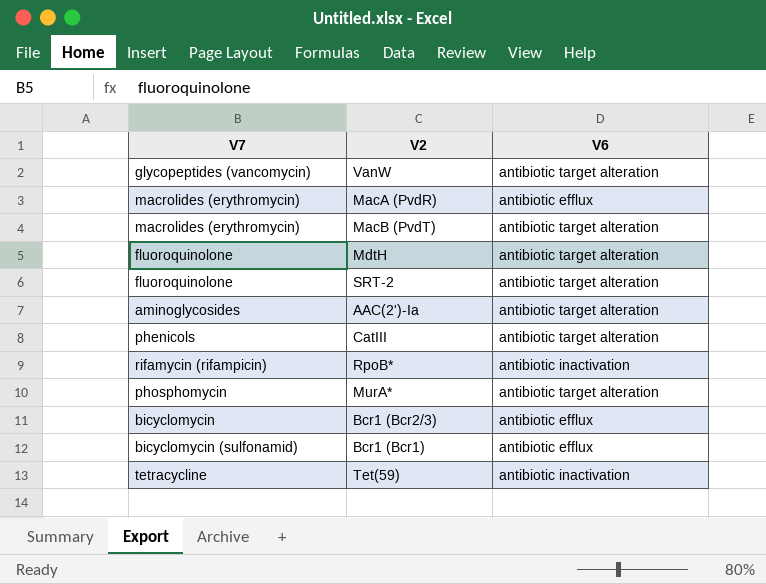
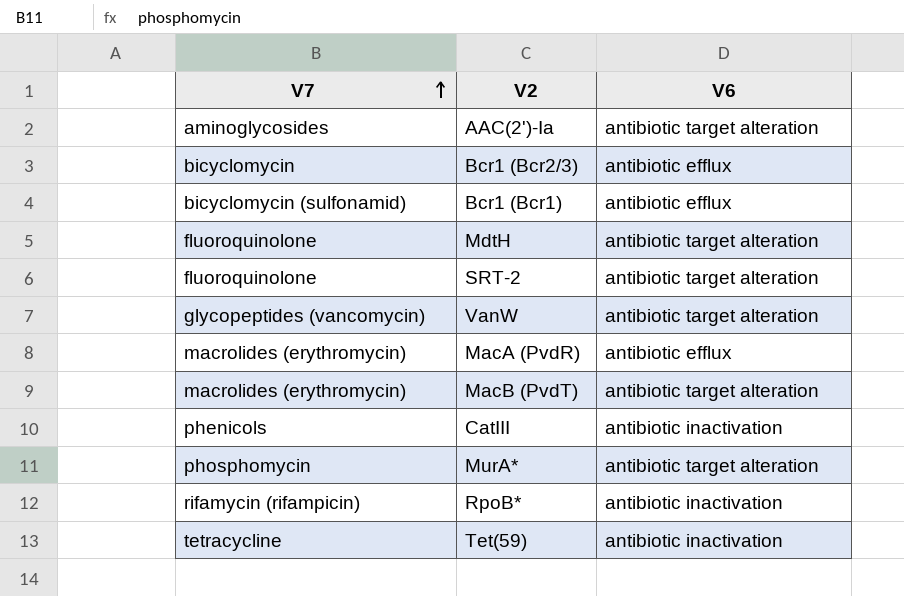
row order: none -> V7 ascending
CatIII | V6: antibiotic target alteration -> antibiotic inactivation

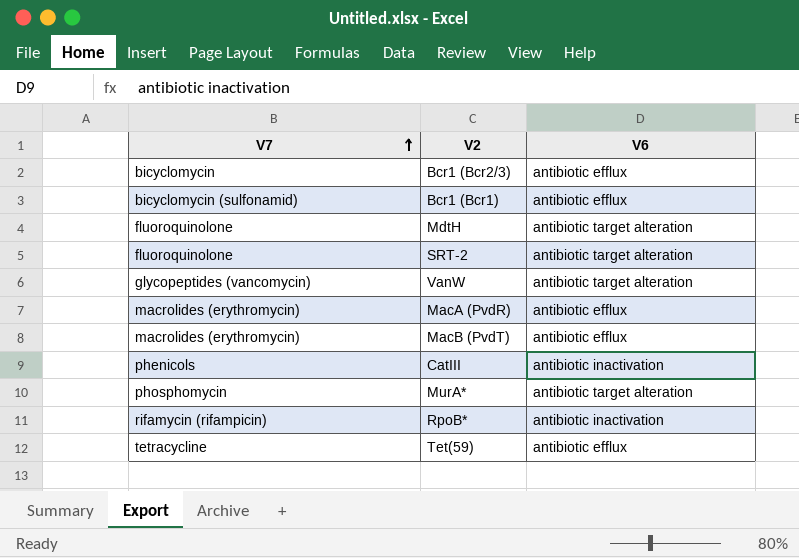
row AAC(2')-Ia: aminoglycosides | antibiotic target alteration -> none
MacB (PvdT) | V6: antibiotic target alteration -> antibiotic efflux
Tet(59) | V6: antibiotic inactivation -> antibiotic efflux

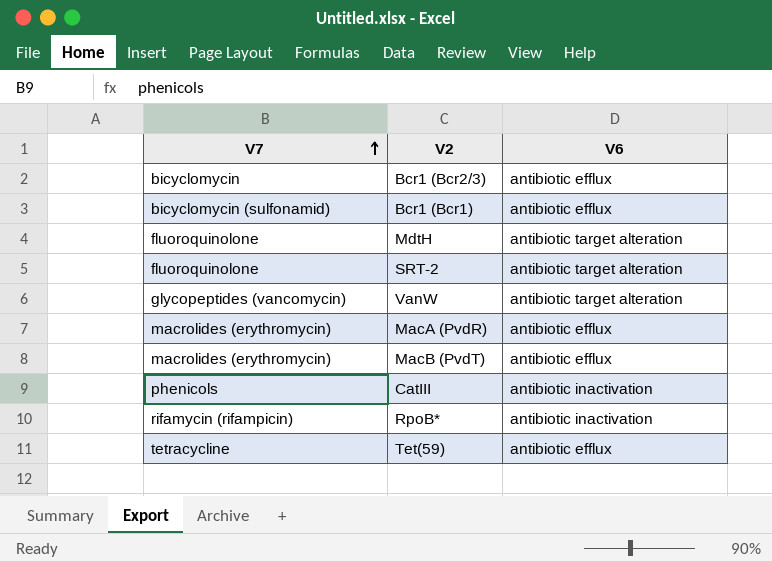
row MurA*: phosphomycin | antibiotic target alteration -> none

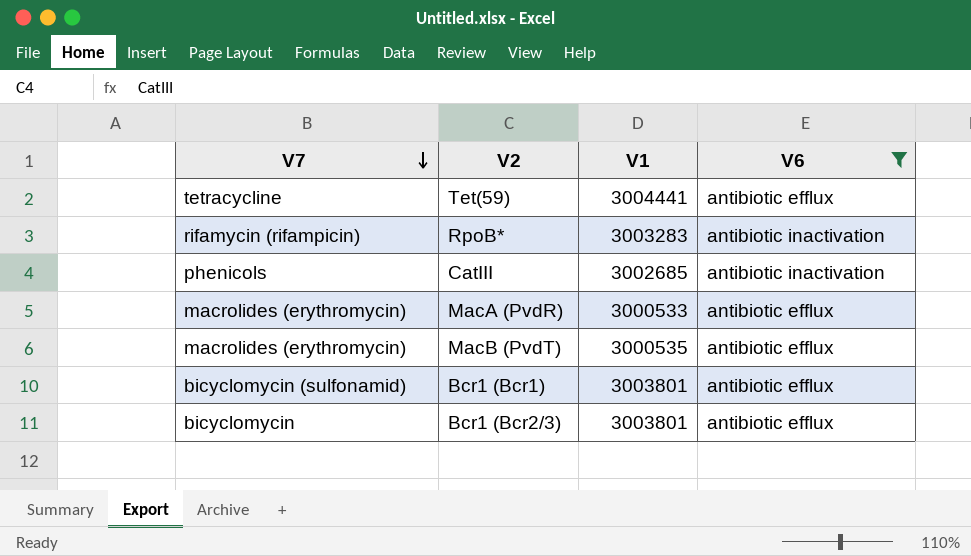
filter: none -> V6 != antibiotic target alteration
row order: V7 ascending -> V7 descending
column V1 | position: none -> 3

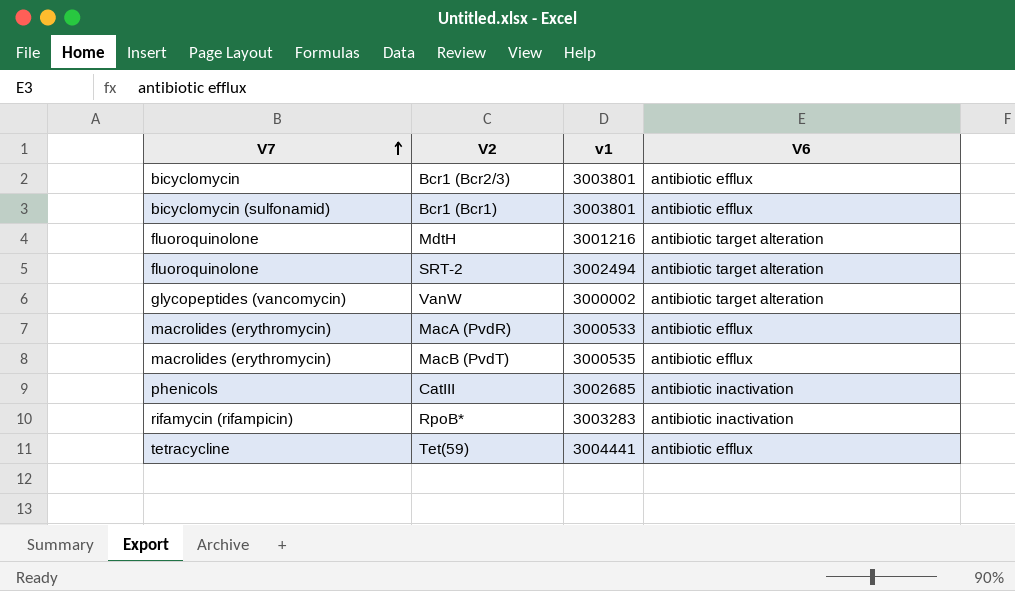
filter: V6 != antibiotic target alteration -> none
row order: V7 descending -> V7 ascending
column name: V1 -> v1

